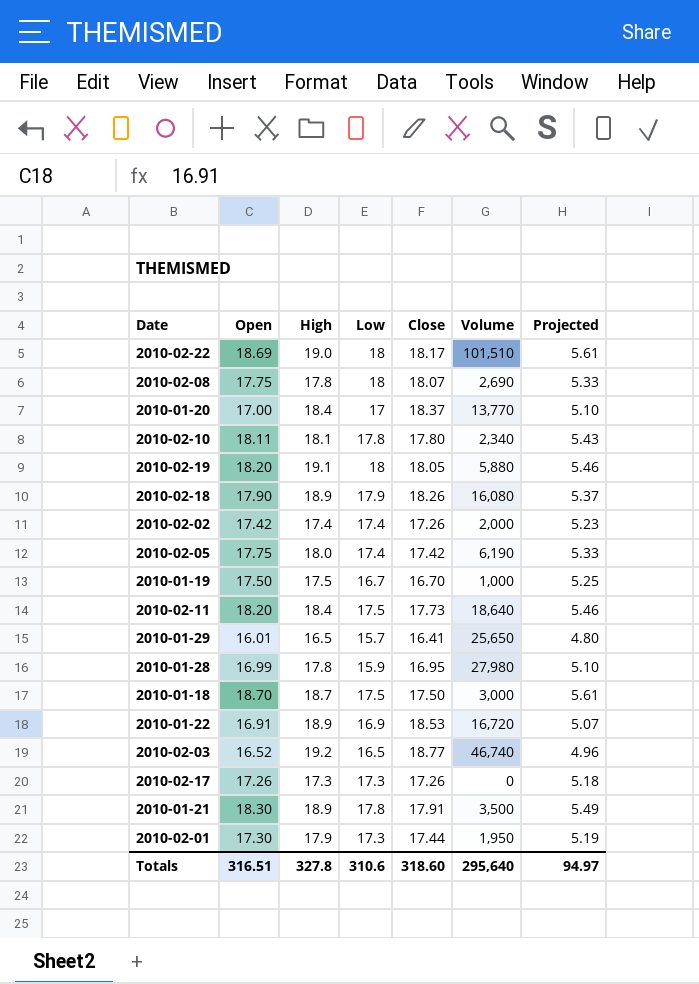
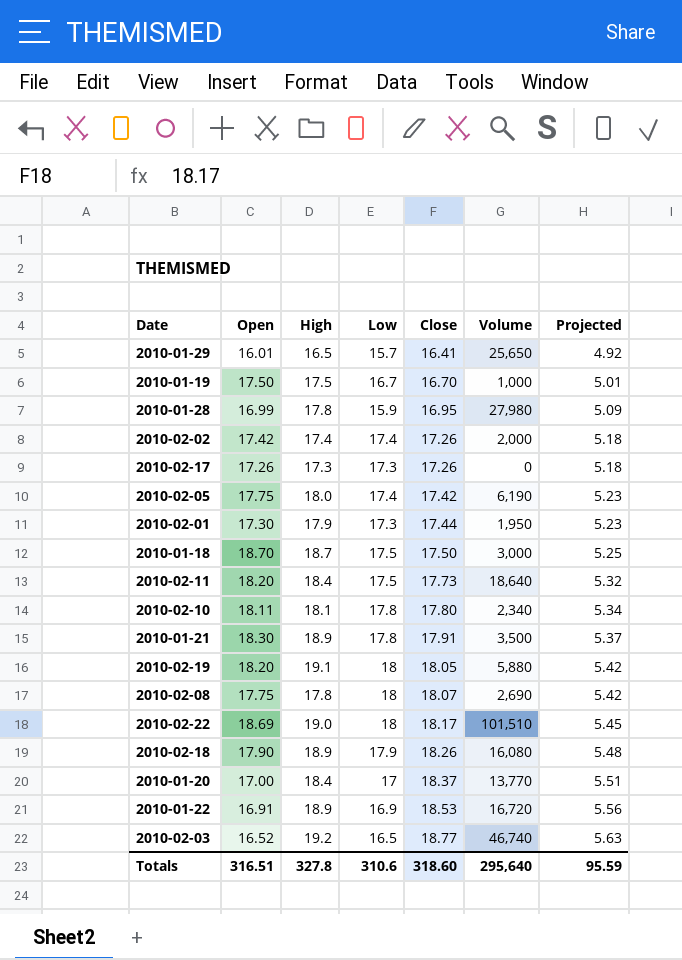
row order: none -> Close ascending
column Projected | formula: [Open] * 0.3 -> [Close] * 0.3
Totals | Projected: 94.97 -> 95.59

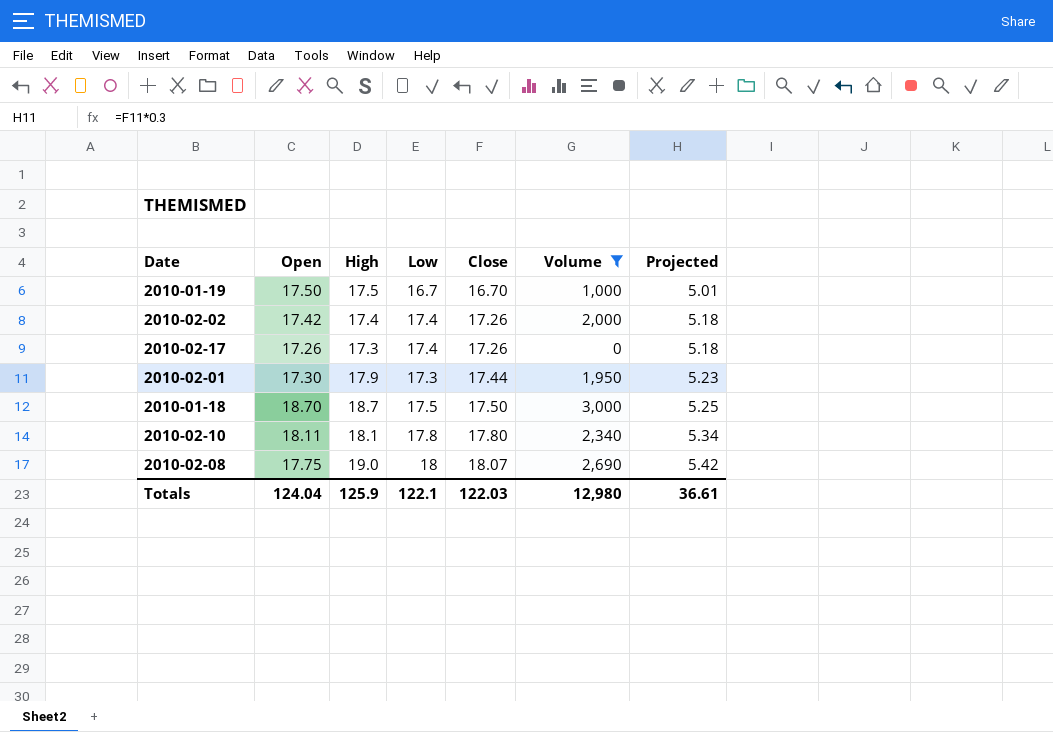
filter: none -> Volume <= 3,000
2010-02-17 | Low: 17.3 -> 17.4
2010-02-08 | High: 17.8 -> 19.0
Totals | Open: 316.51 -> 124.04
Totals | High: 327.8 -> 125.9
Totals | Low: 310.6 -> 122.1
Totals | Close: 318.60 -> 122.03
Totals | Volume: 295,640 -> 12,980
Totals | Projected: 95.59 -> 36.61

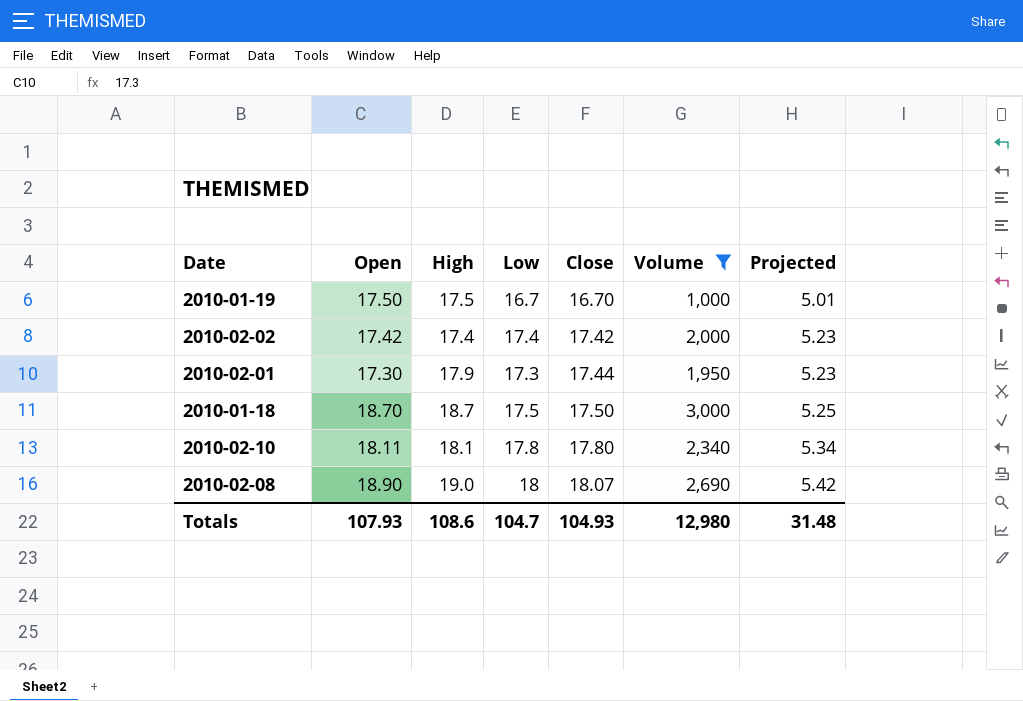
row 2010-02-17: 17.26 | 17.3 | 17.4 | 17.26 | 0 | 5.18 -> none
2010-02-02 | Close: 17.26 -> 17.42
2010-02-02 | Projected: 5.18 -> 5.23
2010-02-08 | Open: 17.75 -> 18.90
Totals | Open: 124.04 -> 107.93
Totals | High: 125.9 -> 108.6
Totals | Low: 122.1 -> 104.7
Totals | Close: 122.03 -> 104.93
Totals | Projected: 36.61 -> 31.48

